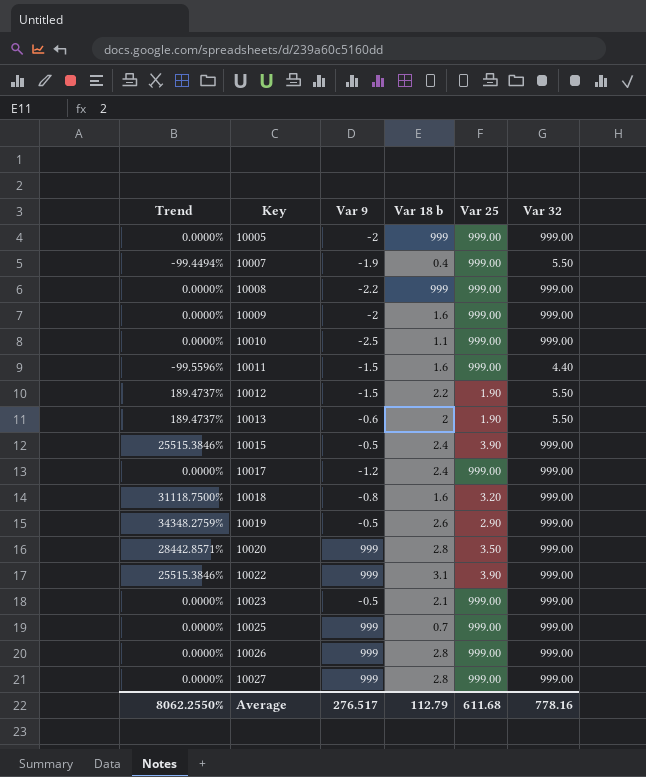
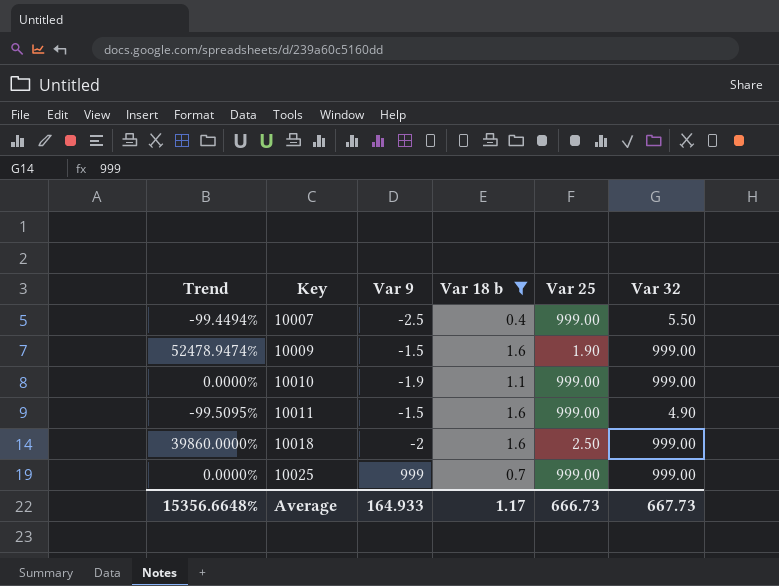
filter: none -> Var 18 b <= 1.6
10007 | Var 9: -1.9 -> -2.5
10009 | Trend: 0.0000% -> 52478.9474%
10009 | Var 9: -2 -> -1.5
10009 | Var 25: 999.00 -> 1.90
10010 | Var 9: -2.5 -> -1.9
10011 | Trend: -99.5596% -> -99.5095%
10011 | Var 32: 4.40 -> 4.90
10018 | Trend: 31118.7500% -> 39860.0000%
10018 | Var 9: -0.8 -> -2
10018 | Var 25: 3.20 -> 2.50
Average | Trend: 8062.2550% -> 15356.6648%
Average | Var 9: 276.517 -> 164.933
Average | Var 18 b: 112.79 -> 1.17
Average | Var 25: 611.68 -> 666.73
Average | Var 32: 778.16 -> 667.73

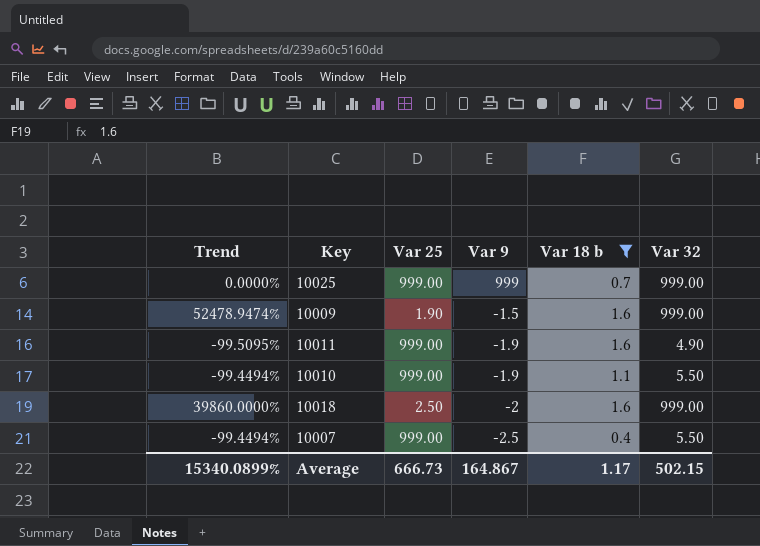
row order: Key ascending -> Var 9 descending
column Var 25 | position: 5 -> 3
10011 | Var 9: -1.5 -> -1.9
10010 | Trend: 0.0000% -> -99.4494%
10010 | Var 32: 999.00 -> 5.50
Average | Trend: 15356.6648% -> 15340.0899%
Average | Var 9: 164.933 -> 164.867
Average | Var 32: 667.73 -> 502.15

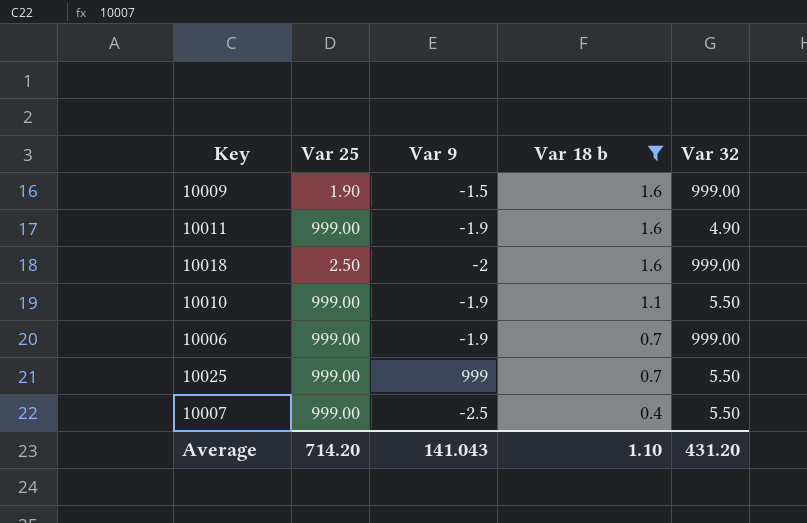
row order: Var 9 descending -> Var 18 b descending
column Trend | formula: ([Var 32] - [Var 25]) / [Var 25] -> none
row 10006: none -> 999.00 | -1.9 | 0.7 | 999.00
10025 | Var 32: 999.00 -> 5.50
Average | Var 25: 666.73 -> 714.20
Average | Var 9: 164.867 -> 141.043
Average | Var 18 b: 1.17 -> 1.10
Average | Var 32: 502.15 -> 431.20

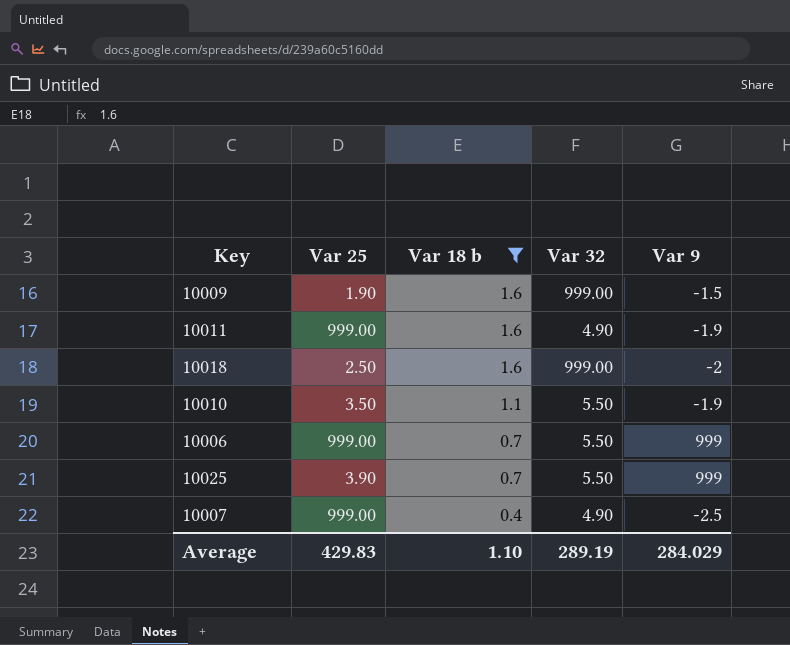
column Var 9 | position: 3 -> 5
10010 | Var 25: 999.00 -> 3.50
10006 | Var 32: 999.00 -> 5.50
10006 | Var 9: -1.9 -> 999
10025 | Var 25: 999.00 -> 3.90
10007 | Var 32: 5.50 -> 4.90
Average | Var 25: 714.20 -> 429.83
Average | Var 32: 431.20 -> 289.19
Average | Var 9: 141.043 -> 284.029

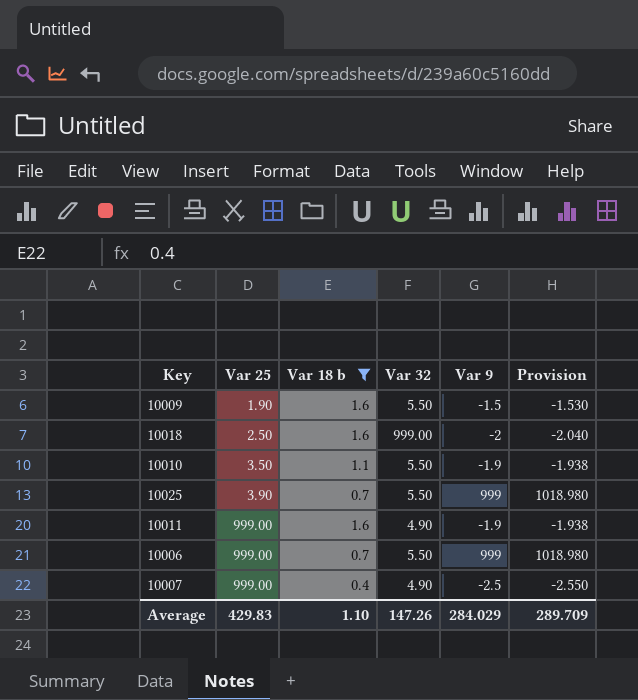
row order: Var 18 b descending -> Var 25 ascending
column Provision | formula: none -> [Var 9] * 1.02
10009 | Var 32: 999.00 -> 5.50
Average | Var 32: 289.19 -> 147.26

